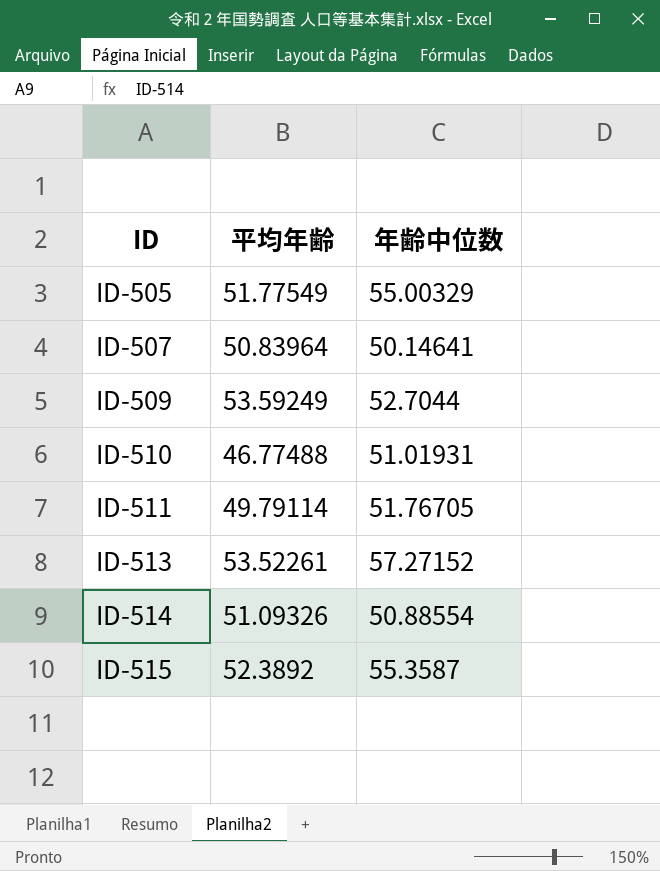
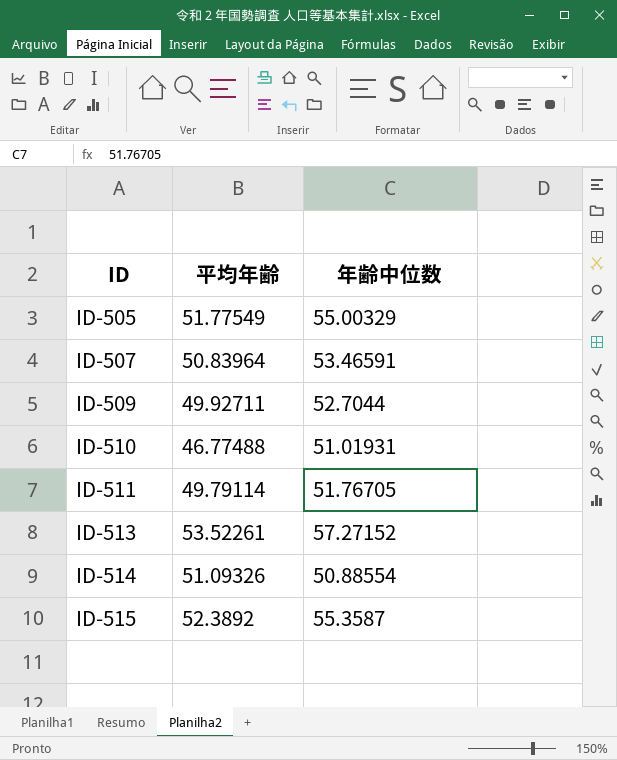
ID-507 | 年齢中位数: 50.14641 -> 53.46591
ID-509 | 平均年齢: 53.59249 -> 49.92711

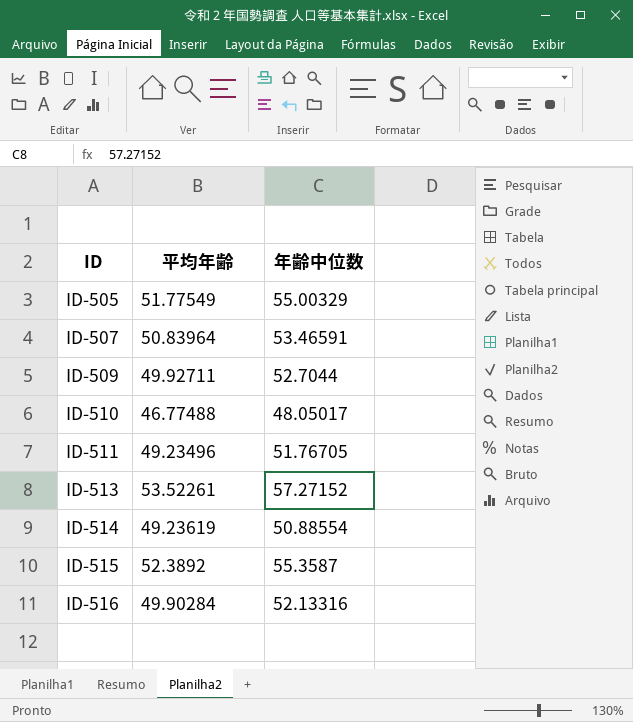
ID-510 | 年齢中位数: 51.01931 -> 48.05017
ID-511 | 平均年齢: 49.79114 -> 49.23496
ID-514 | 平均年齢: 51.09326 -> 49.23619
row ID-516: none -> 49.90284 | 52.13316

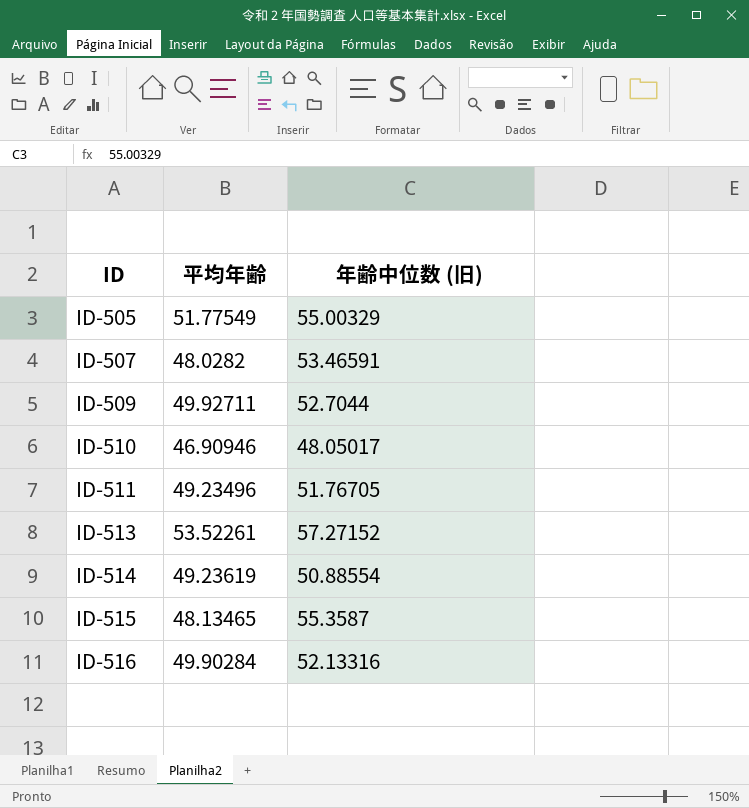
column name: 年齢中位数 -> 年齢中位数 (旧)
ID-507 | 平均年齢: 50.83964 -> 48.0282
ID-510 | 平均年齢: 46.77488 -> 46.90946
ID-515 | 平均年齢: 52.3892 -> 48.13465

